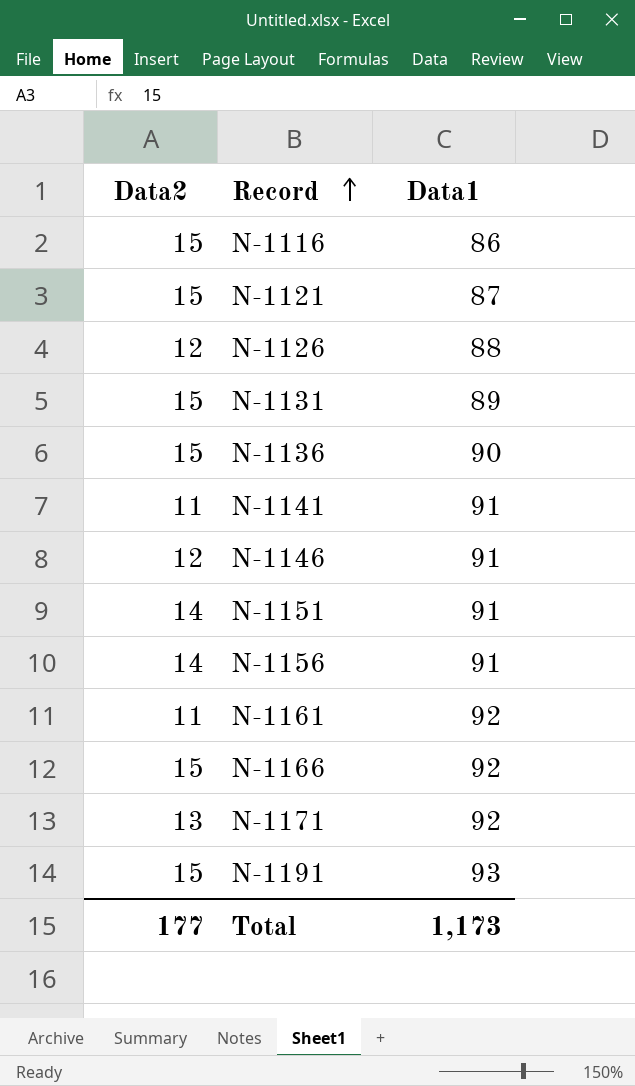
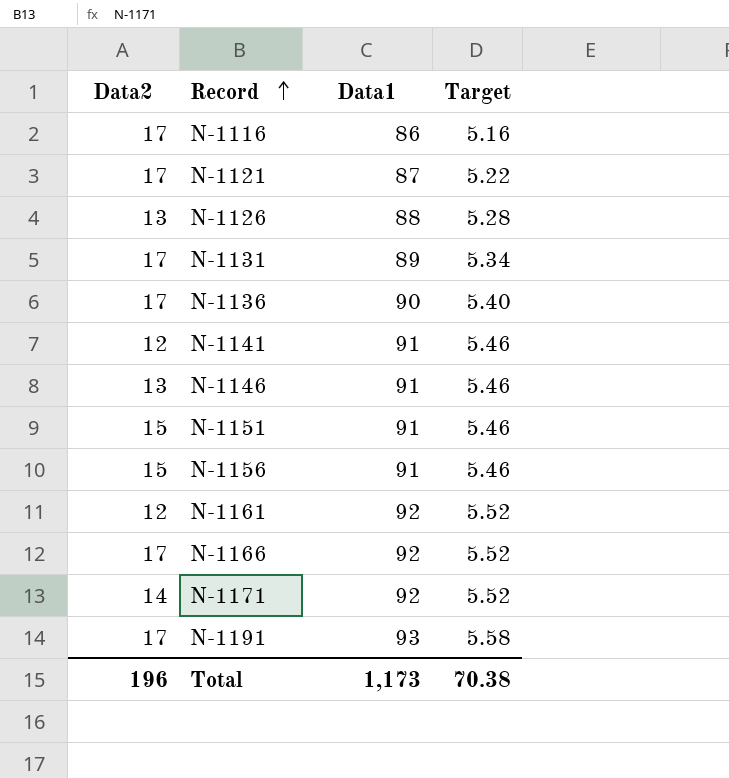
column Target | formula: none -> [Data1] * 0.06
N-1116 | Data2: 15 -> 17
N-1121 | Data2: 15 -> 17
N-1126 | Data2: 12 -> 13
N-1131 | Data2: 15 -> 17
N-1136 | Data2: 15 -> 17
N-1141 | Data2: 11 -> 12
N-1146 | Data2: 12 -> 13
N-1151 | Data2: 14 -> 15
N-1156 | Data2: 14 -> 15
N-1161 | Data2: 11 -> 12
N-1166 | Data2: 15 -> 17
N-1171 | Data2: 13 -> 14
N-1191 | Data2: 15 -> 17
Total | Data2: 177 -> 196

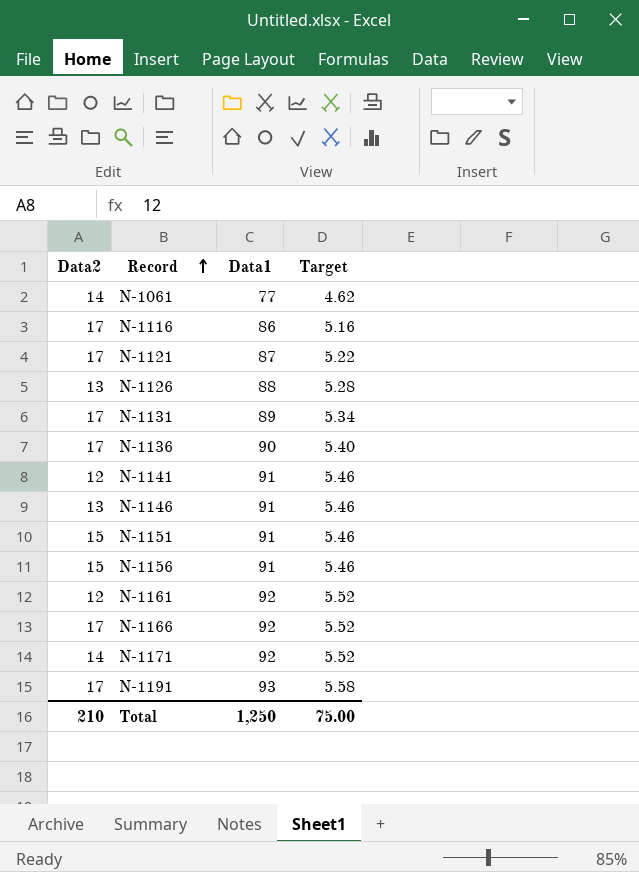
row N-1061: none -> 14 | 77 | 4.62
Total | Data2: 196 -> 210
Total | Data1: 1,173 -> 1,250
Total | Target: 70.38 -> 75.00

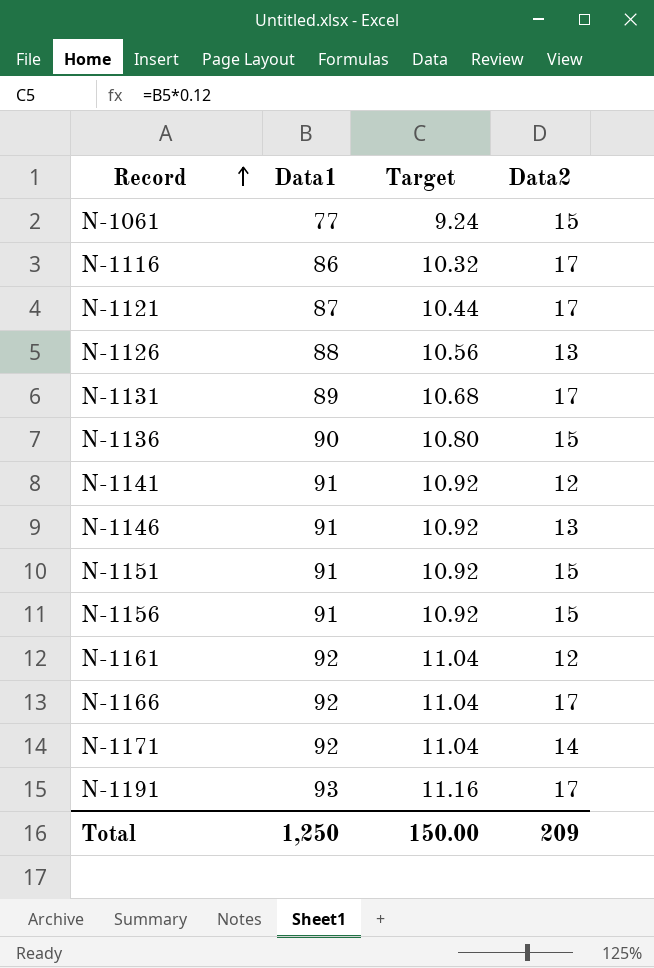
column Target | formula: [Data1] * 0.06 -> [Data1] * 0.12
column Data2 | position: 1 -> 4
N-1061 | Data2: 14 -> 15
N-1136 | Data2: 17 -> 15
Total | Target: 75.00 -> 150.00
Total | Data2: 210 -> 209

